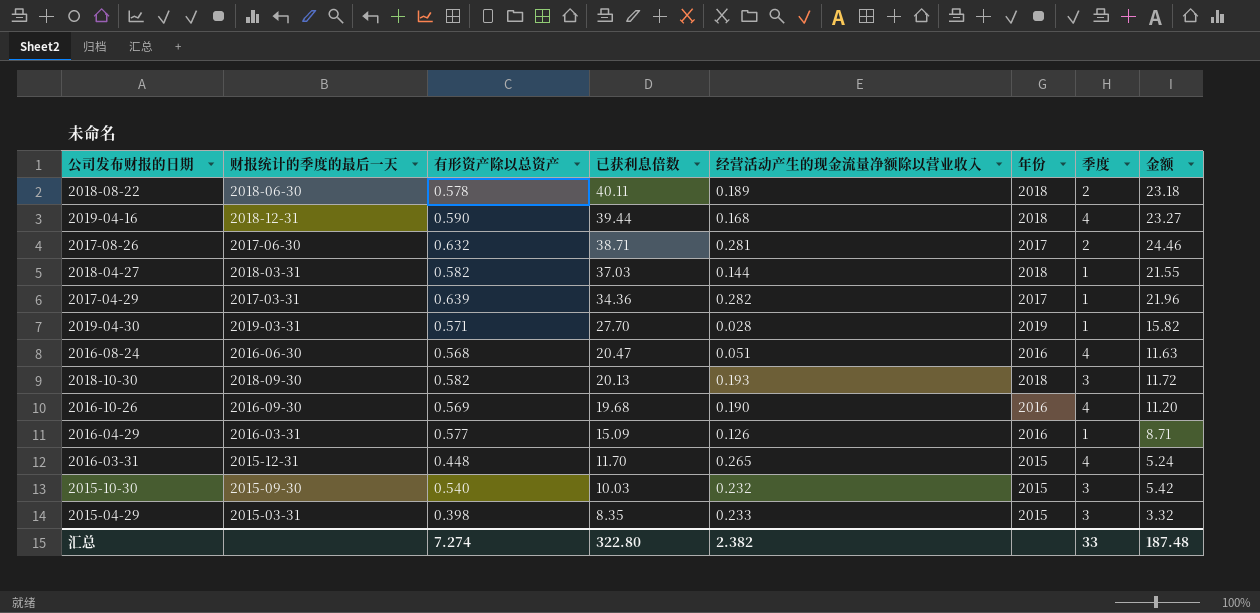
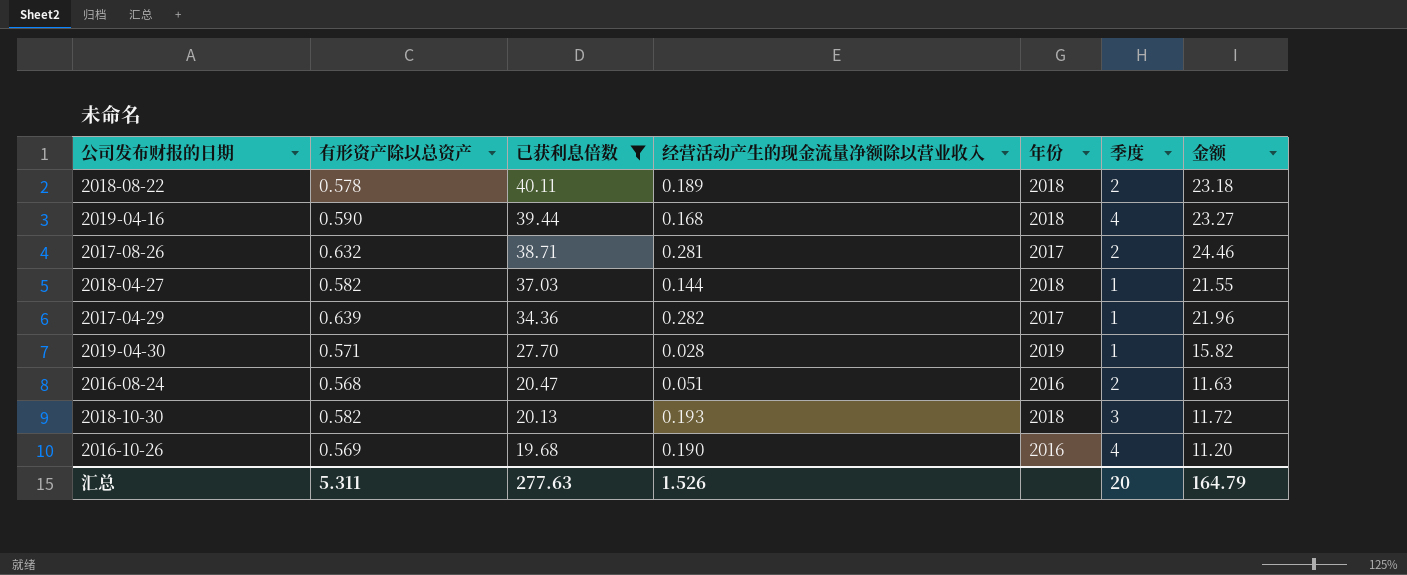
filter: none -> 已获利息倍数 >= 19.68
column 财报统计的季度的最后一天 | position: 2 -> none
2016-08-24 | 季度: 4 -> 2
汇总 | 有形资产除以总资产: 7.274 -> 5.311
汇总 | 已获利息倍数: 322.80 -> 277.63
汇总 | 经营活动产生的现金流量净额除以营业收入: 2.382 -> 1.526
汇总 | 季度: 33 -> 20
汇总 | 金额: 187.48 -> 164.79

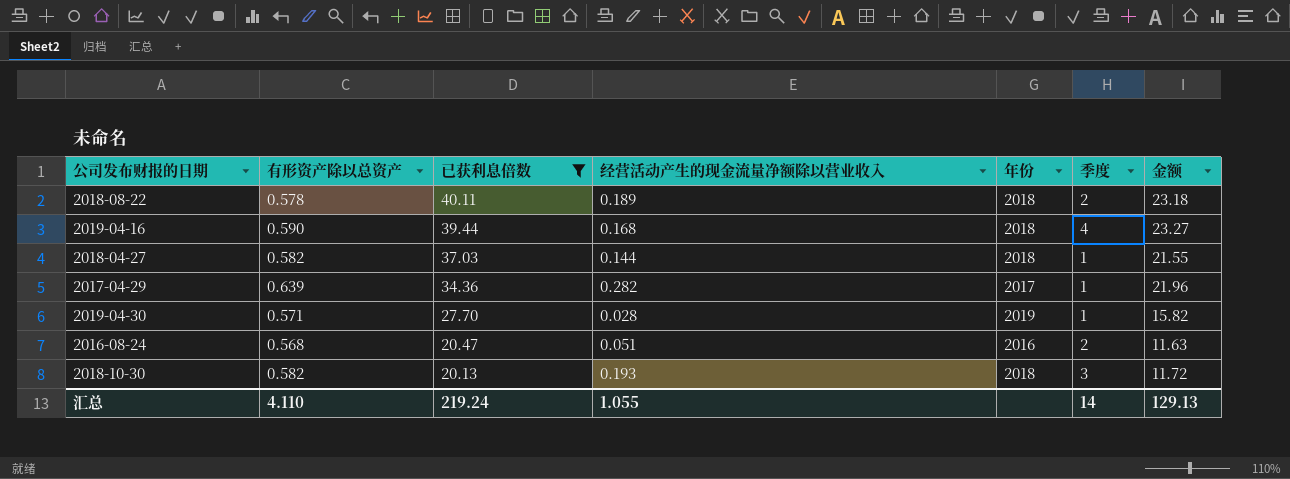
row 2017-08-26: 0.632 | 38.71 | 0.281 | 2017 | 2 | 24.46 -> none
row 2016-10-26: 0.569 | 19.68 | 0.190 | 2016 | 4 | 11.20 -> none
汇总 | 有形资产除以总资产: 5.311 -> 4.110
汇总 | 已获利息倍数: 277.63 -> 219.24
汇总 | 经营活动产生的现金流量净额除以营业收入: 1.526 -> 1.055
汇总 | 季度: 20 -> 14
汇总 | 金额: 164.79 -> 129.13

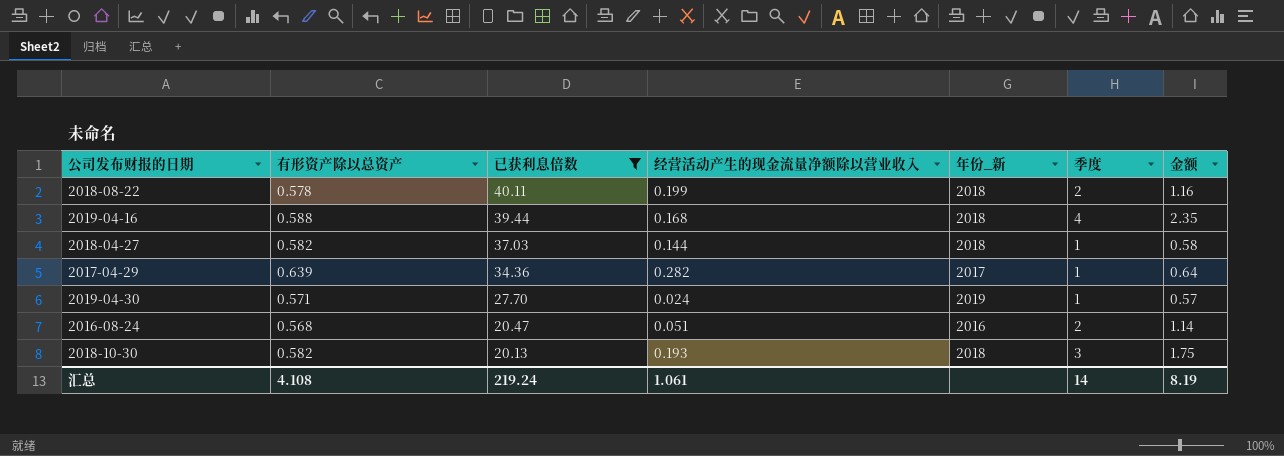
column name: 年份 -> 年份_新
column 金额 | formula: [有形资产除以总资产] * [已获利息倍数] -> [有形资产除以总资产] * [季度]
2018-08-22 | 经营活动产生的现金流量净额除以营业收入: 0.189 -> 0.199
2019-04-16 | 有形资产除以总资产: 0.590 -> 0.588
2019-04-30 | 经营活动产生的现金流量净额除以营业收入: 0.028 -> 0.024
汇总 | 有形资产除以总资产: 4.110 -> 4.108
汇总 | 经营活动产生的现金流量净额除以营业收入: 1.055 -> 1.061
汇总 | 金额: 129.13 -> 8.19

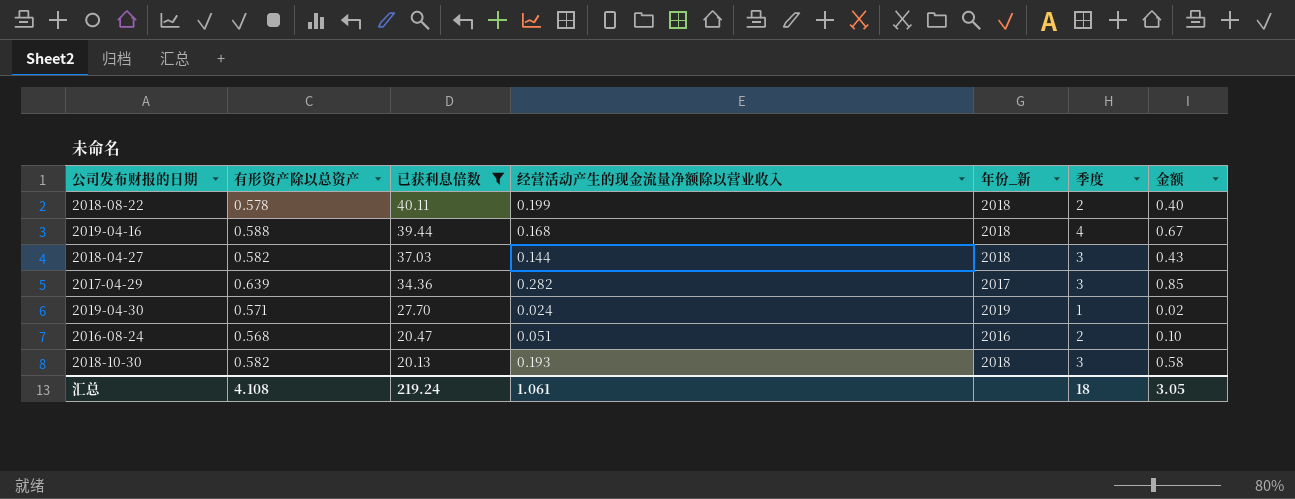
column 金额 | formula: [有形资产除以总资产] * [季度] -> [经营活动产生的现金流量净额除以营业收入] * [季度]
2018-04-27 | 季度: 1 -> 3
2017-04-29 | 季度: 1 -> 3
汇总 | 季度: 14 -> 18
汇总 | 金额: 8.19 -> 3.05

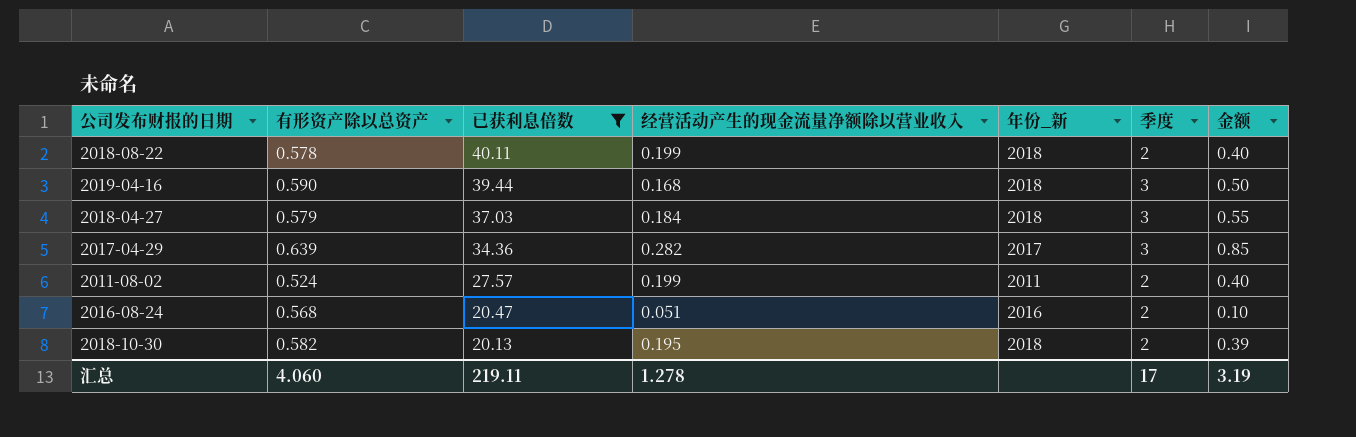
row 2019-04-30: 0.571 | 27.70 | 0.024 | 2019 | 1 | 0.02 -> none
2019-04-16 | 有形资产除以总资产: 0.588 -> 0.590
2019-04-16 | 季度: 4 -> 3
2019-04-16 | 金额: 0.67 -> 0.50
2018-04-27 | 有形资产除以总资产: 0.582 -> 0.579
2018-04-27 | 经营活动产生的现金流量净额除以营业收入: 0.144 -> 0.184
2018-04-27 | 金额: 0.43 -> 0.55
row 2011-08-02: none -> 0.524 | 27.57 | 0.199 | 2011 | 2 | 0.40
2018-10-30 | 经营活动产生的现金流量净额除以营业收入: 0.193 -> 0.195
2018-10-30 | 季度: 3 -> 2
2018-10-30 | 金额: 0.58 -> 0.39
汇总 | 有形资产除以总资产: 4.108 -> 4.060
汇总 | 已获利息倍数: 219.24 -> 219.11
汇总 | 经营活动产生的现金流量净额除以营业收入: 1.061 -> 1.278
汇总 | 季度: 18 -> 17
汇总 | 金额: 3.05 -> 3.19

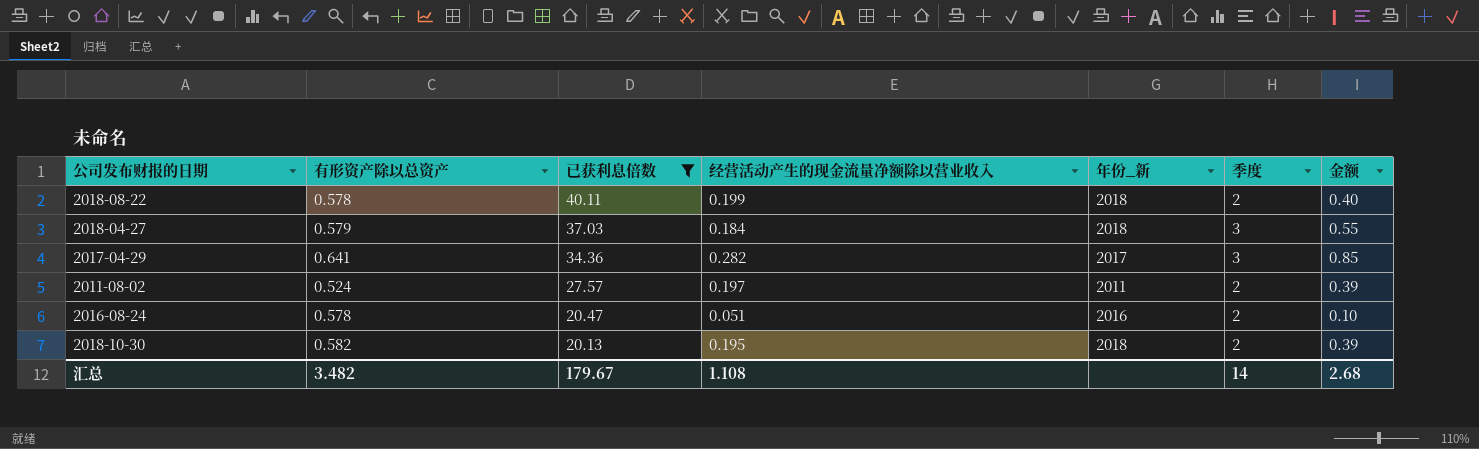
row 2019-04-16: 0.590 | 39.44 | 0.168 | 2018 | 3 | 0.50 -> none
2017-04-29 | 有形资产除以总资产: 0.639 -> 0.641
2011-08-02 | 经营活动产生的现金流量净额除以营业收入: 0.199 -> 0.197
2011-08-02 | 金额: 0.40 -> 0.39
2016-08-24 | 有形资产除以总资产: 0.568 -> 0.578
汇总 | 有形资产除以总资产: 4.060 -> 3.482
汇总 | 已获利息倍数: 219.11 -> 179.67
汇总 | 经营活动产生的现金流量净额除以营业收入: 1.278 -> 1.108
汇总 | 季度: 17 -> 14
汇总 | 金额: 3.19 -> 2.68

